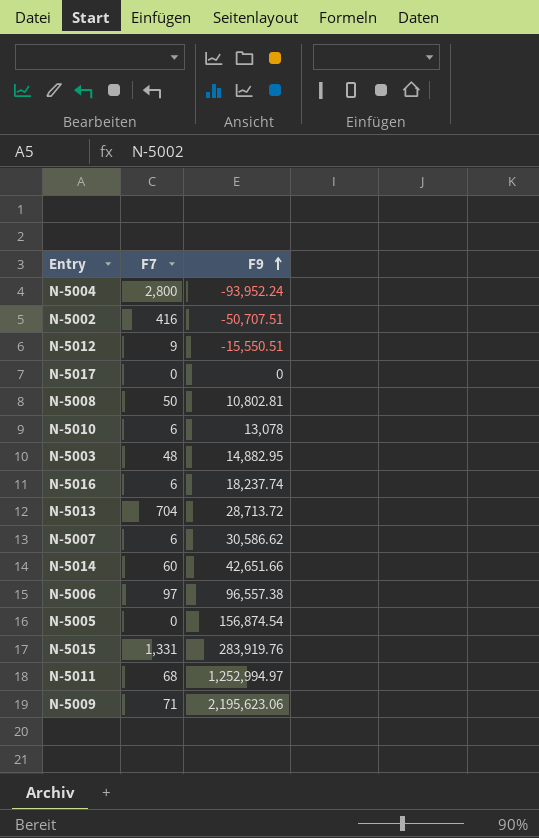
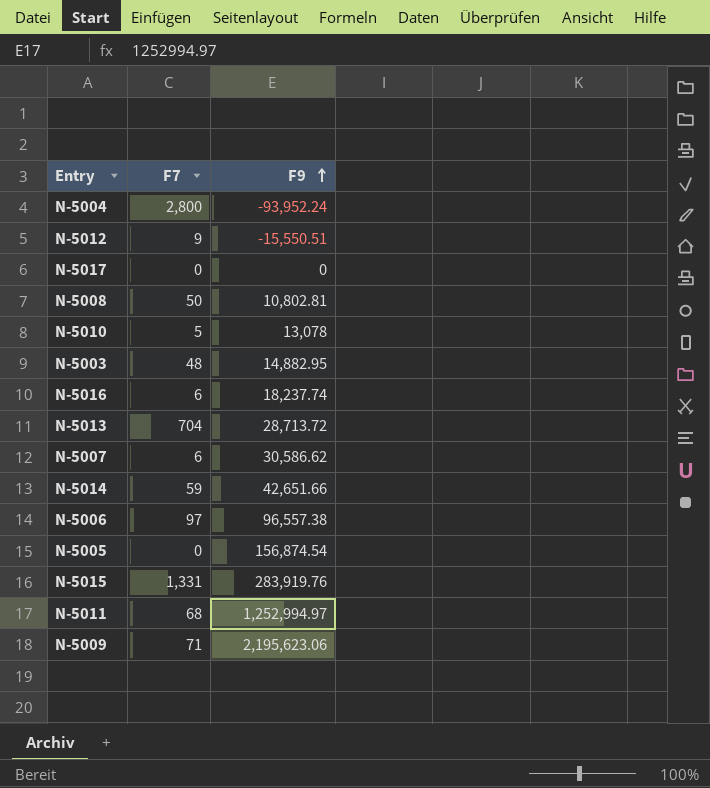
row N-5002: 416 | -50,707.51 -> none
N-5010 | F7: 6 -> 5
N-5014 | F7: 60 -> 59

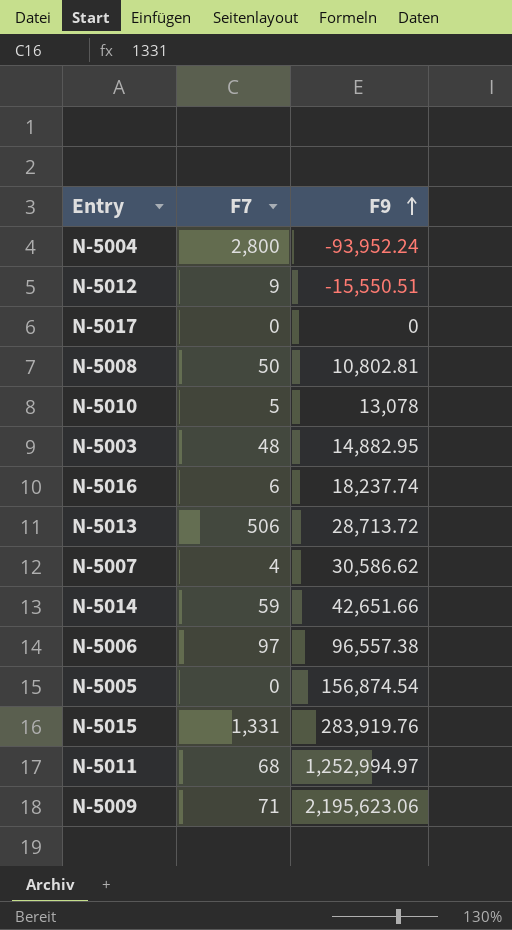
N-5013 | F7: 704 -> 506
N-5007 | F7: 6 -> 4

